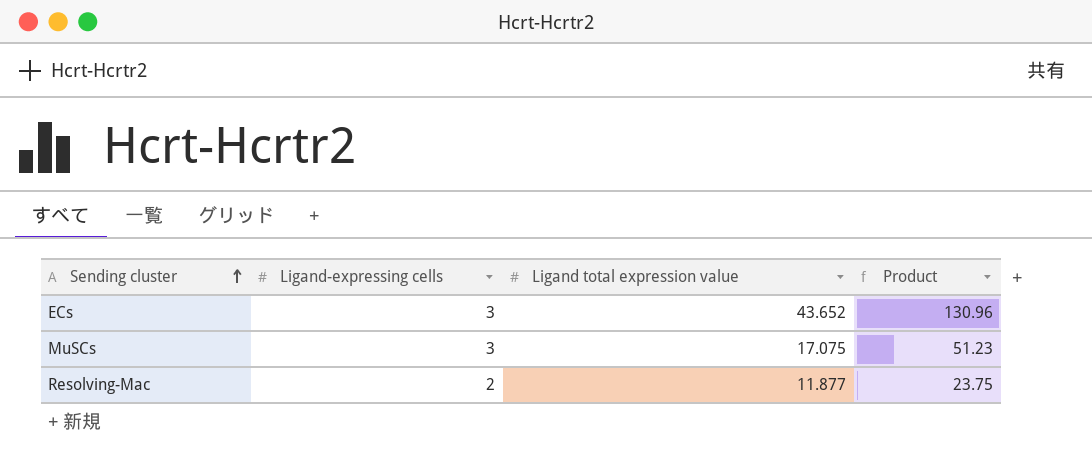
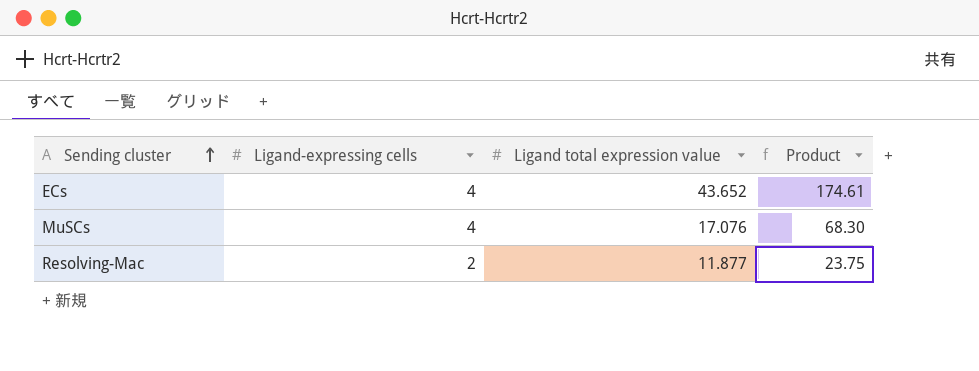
ECs | Ligand-expressing cells: 3 -> 4
ECs | Product: 130.96 -> 174.61
MuSCs | Ligand-expressing cells: 3 -> 4
MuSCs | Ligand total expression value: 17.075 -> 17.076
MuSCs | Product: 51.23 -> 68.30

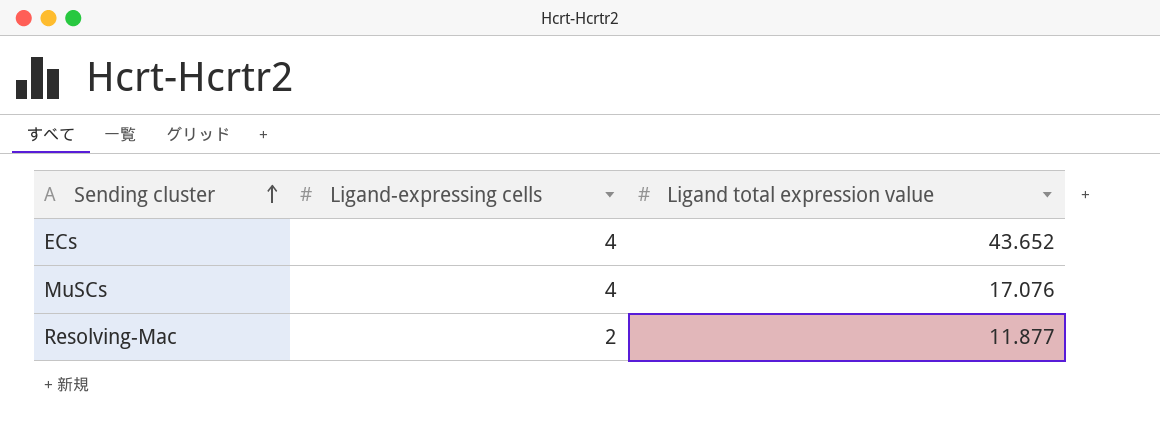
column Product | formula: [Ligand-expressing cells] * [Ligand total expression value] -> none

